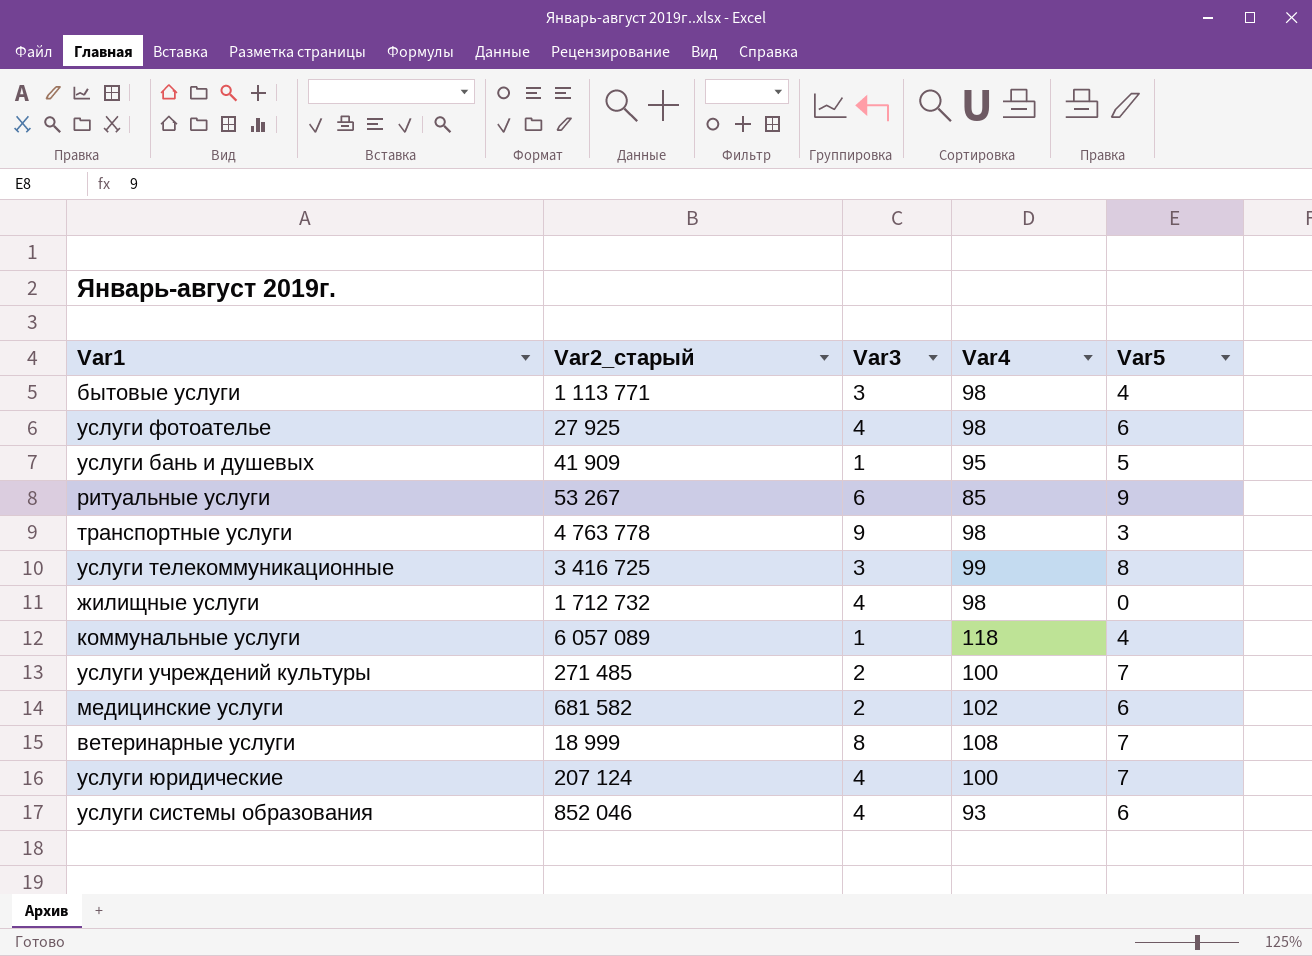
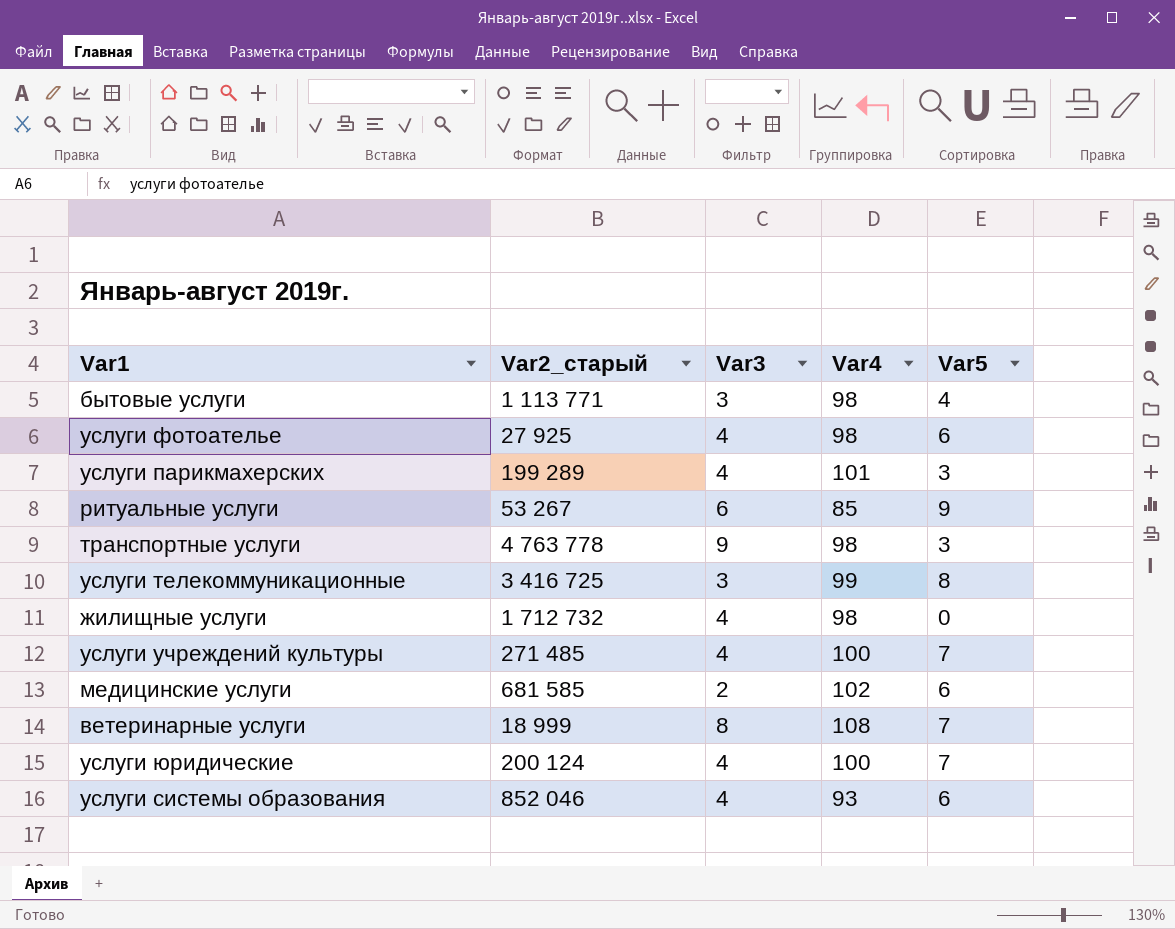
row услуги бань и душевых: 41 909 | 1 | 95 | 5 -> none
row коммунальные услуги: 6 057 089 | 1 | 118 | 4 -> none
row услуги парикмахерских: none -> 199 289 | 4 | 101 | 3
услуги учреждений культуры | Var3: 2 -> 4
медицинские услуги | Var2_старый: 681 582 -> 681 585
услуги юридические | Var2_старый: 207 124 -> 200 124

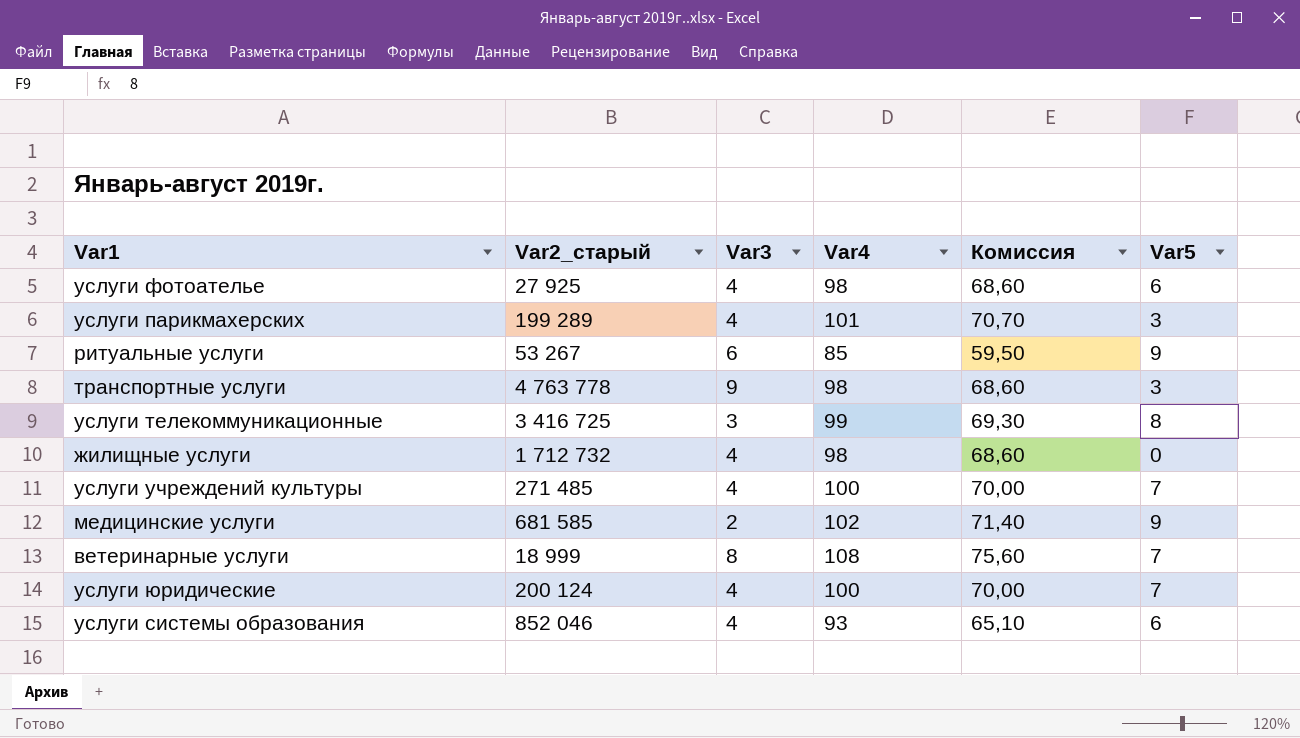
column Комиссия | formula: none -> [Var4] * 0,7
row бытовые услуги: 1 113 771 | 3 | 98 | 4 -> none
медицинские услуги | Var5: 6 -> 9

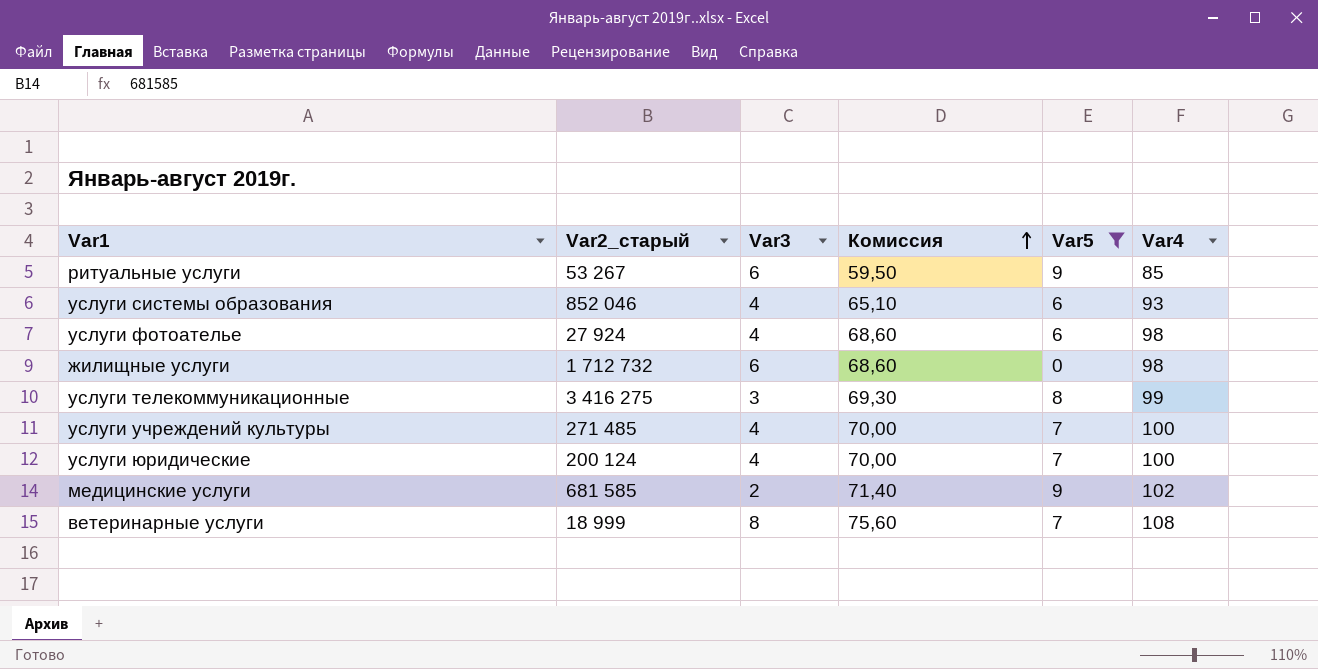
filter: none -> Var5 != 3
row order: none -> Комиссия ascending
column Var4 | position: 4 -> 6
услуги фотоателье | Var2_старый: 27 925 -> 27 924
жилищные услуги | Var3: 4 -> 6
услуги телекоммуникационные | Var2_старый: 3 416 725 -> 3 416 275

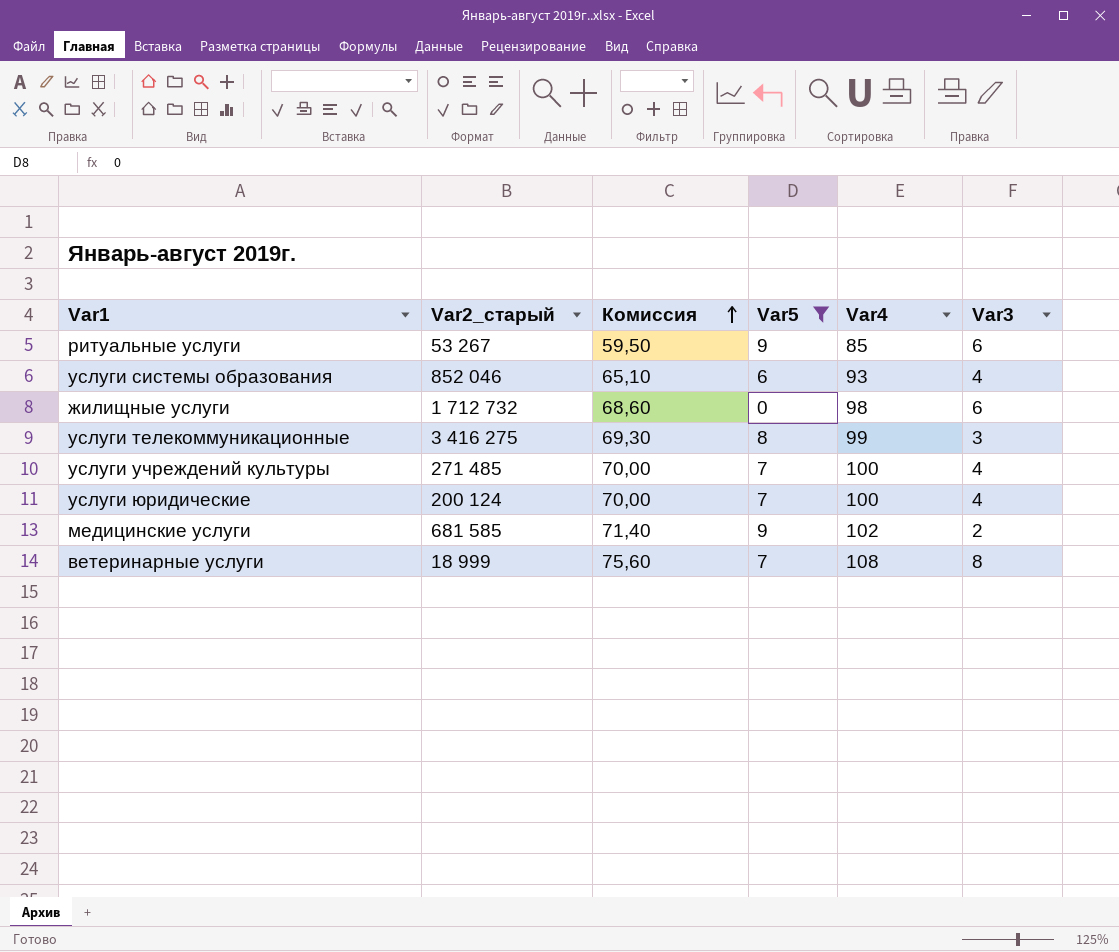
column Var3 | position: 3 -> 6
row услуги фотоателье: 27 924 | 4 | 68,60 | 6 | 98 -> none

